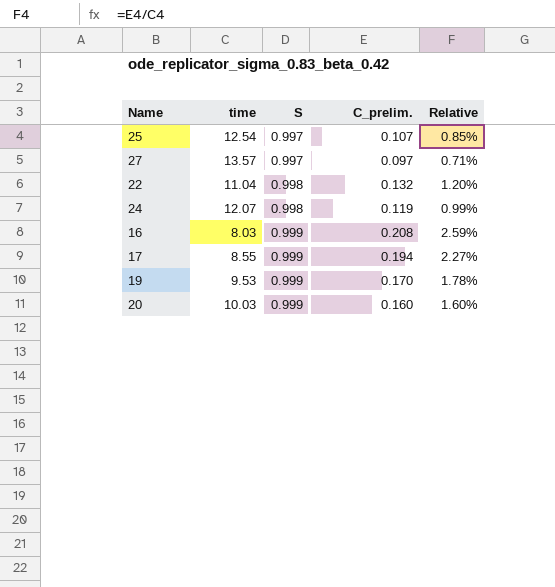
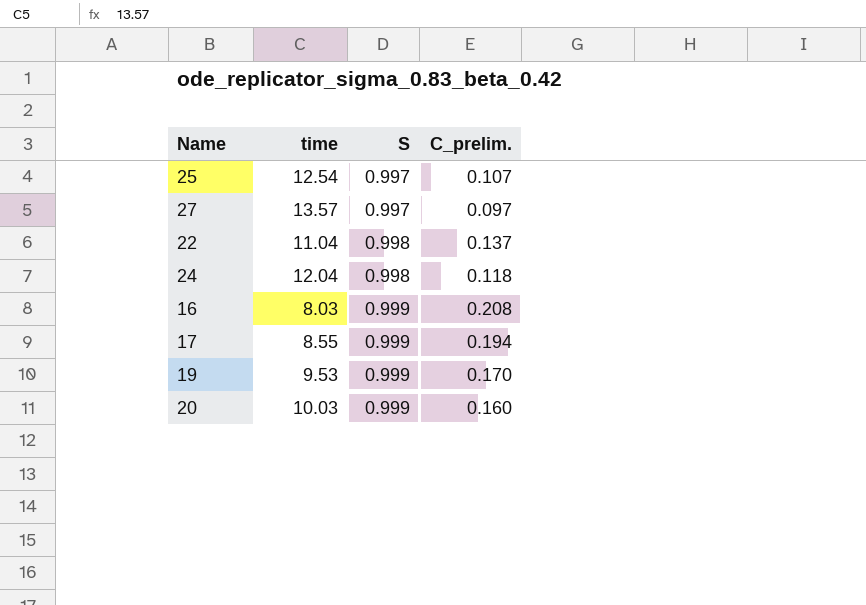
column Relative | formula: [C_prelim.] / [time] -> none
22 | C_prelim.: 0.132 -> 0.137
24 | time: 12.07 -> 12.04
24 | C_prelim.: 0.119 -> 0.118

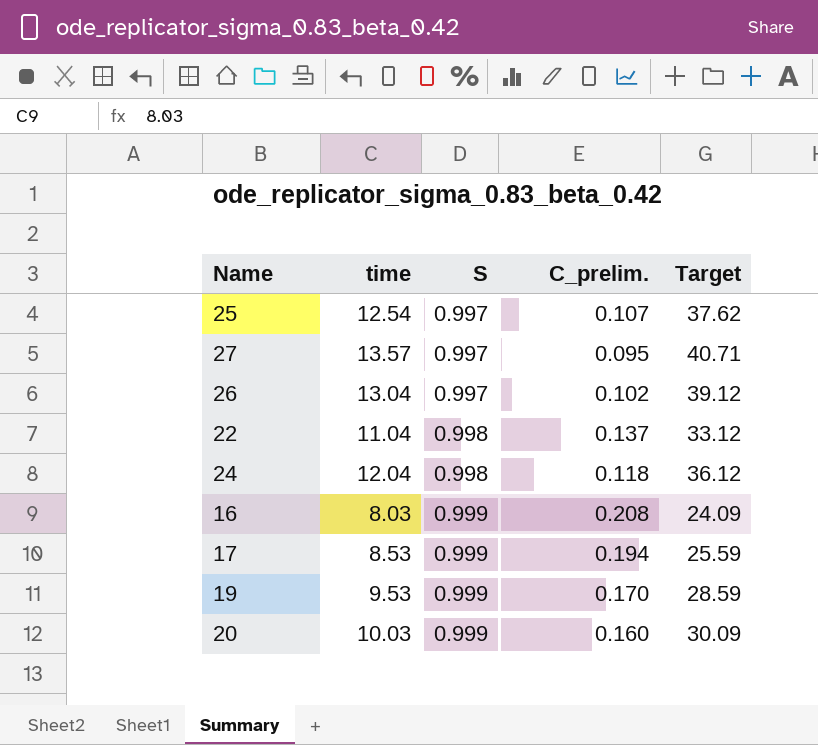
column Target | formula: none -> [time] * 3
27 | C_prelim.: 0.097 -> 0.095
row 26: none -> 13.04 | 0.997 | 0.102 | 39.12
17 | time: 8.55 -> 8.53

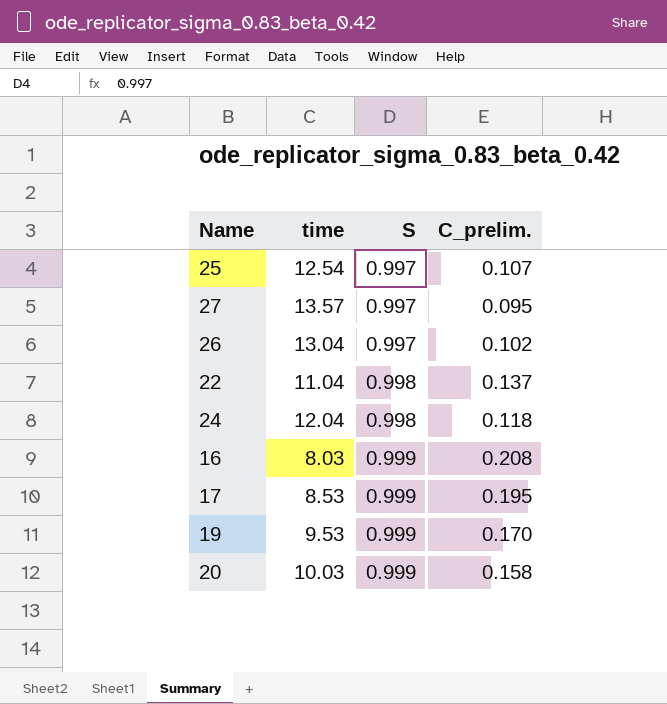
column Target | formula: [time] * 3 -> none
17 | C_prelim.: 0.194 -> 0.195
20 | C_prelim.: 0.160 -> 0.158

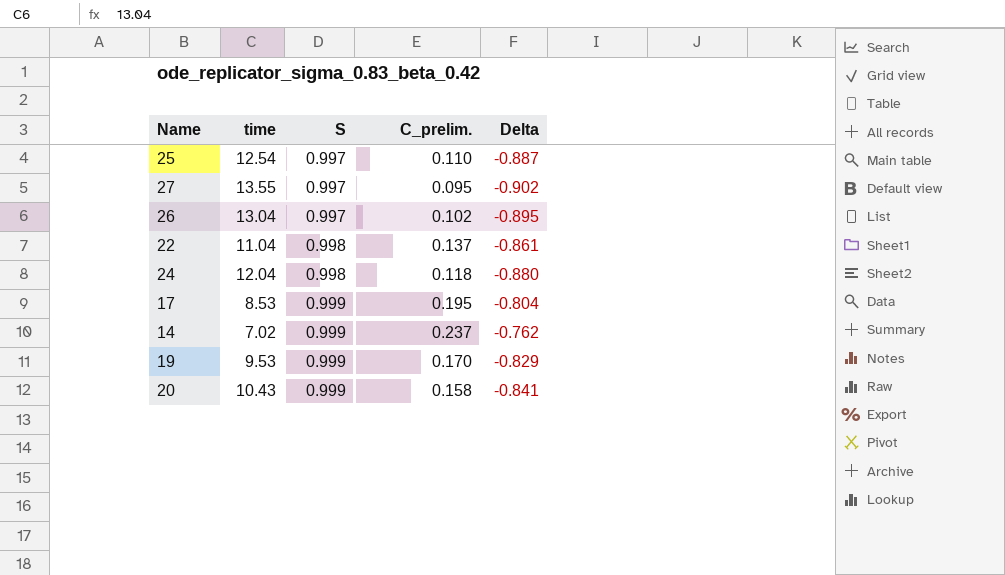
column Delta | formula: none -> [C_prelim.] - [S]
row 16: 8.03 | 0.999 | 0.208 -> none
25 | C_prelim.: 0.107 -> 0.110
27 | time: 13.57 -> 13.55
row 14: none -> 7.02 | 0.999 | 0.237 | -0.762
20 | time: 10.03 -> 10.43

